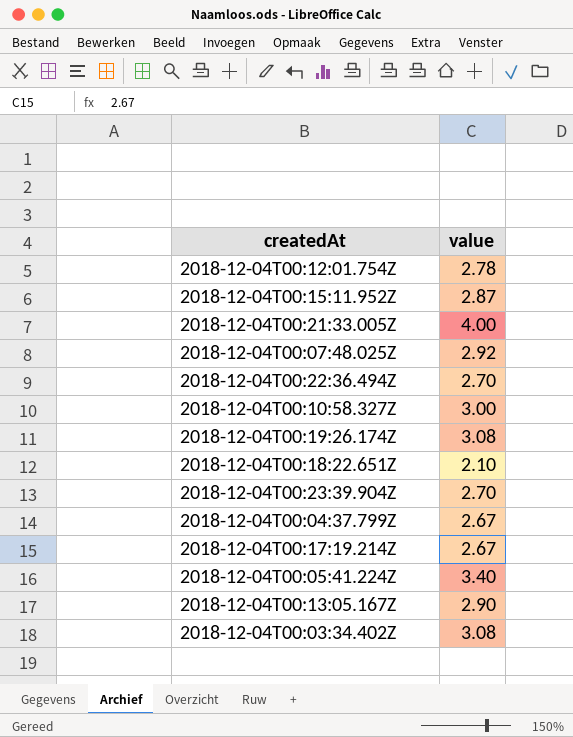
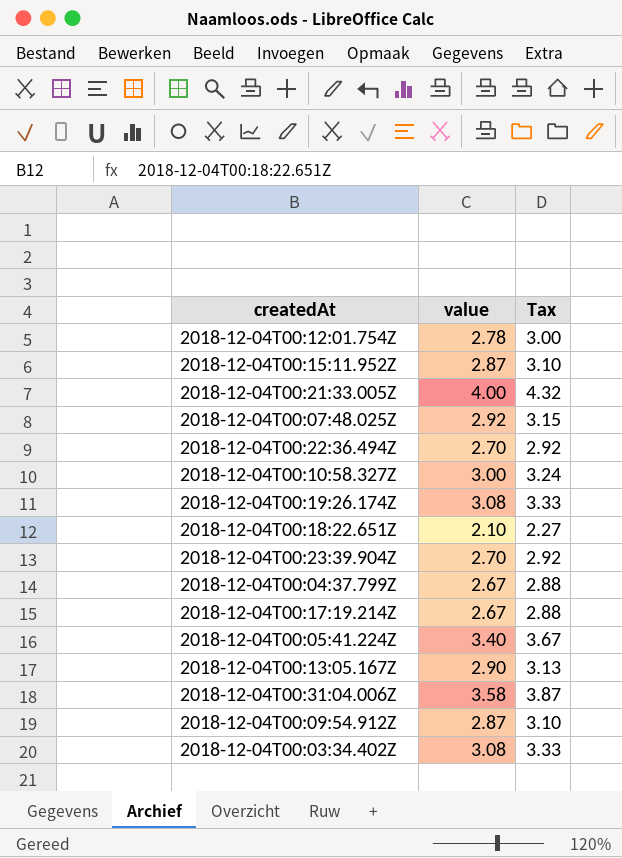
column Tax | formula: none -> [value] * 1.08
row 2018-12-04T00:31:04.006Z: none -> 3.58 | 3.87
row 2018-12-04T00:09:54.912Z: none -> 2.87 | 3.10

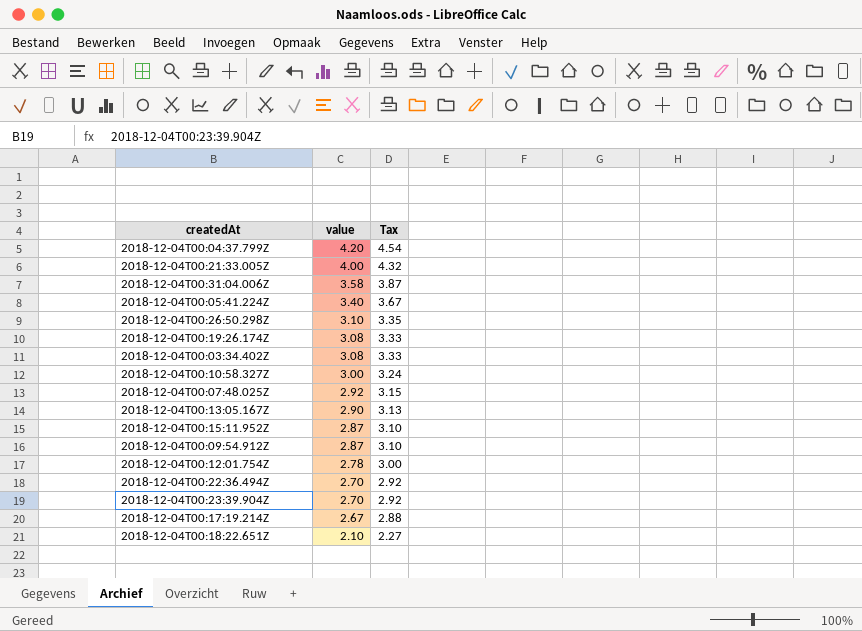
row order: none -> value descending
2018-12-04T00:04:37.799Z | value: 2.67 -> 4.20
2018-12-04T00:04:37.799Z | Tax: 2.88 -> 4.54
row 2018-12-04T00:26:50.298Z: none -> 3.10 | 3.35

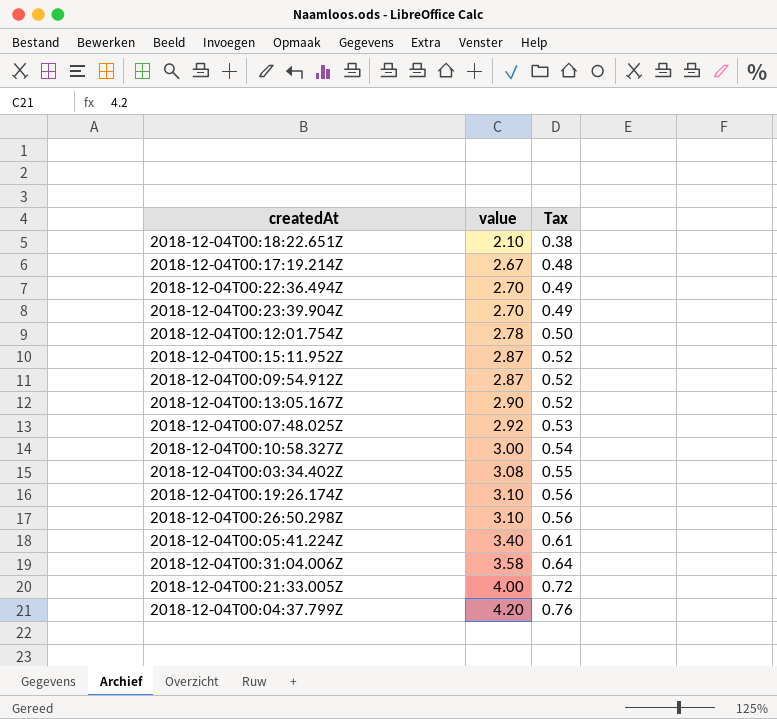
row order: value descending -> value ascending
column Tax | formula: [value] * 1.08 -> [value] * 0.18
2018-12-04T00:19:26.174Z | value: 3.08 -> 3.10

